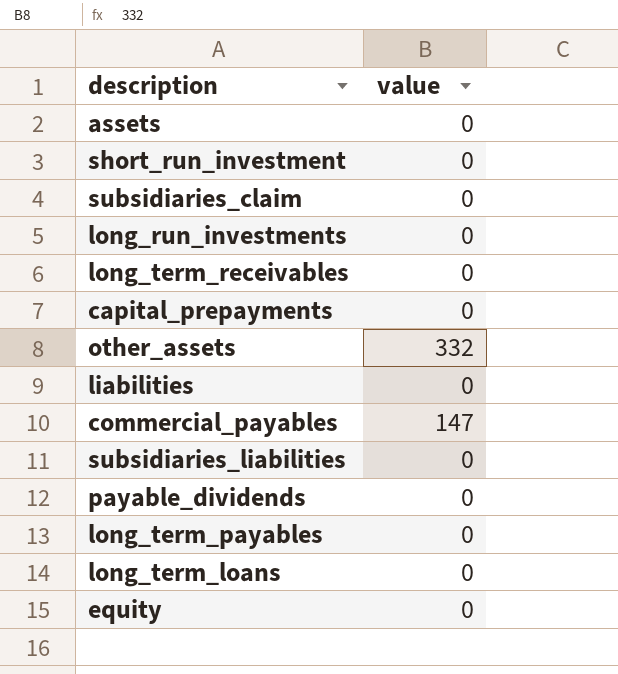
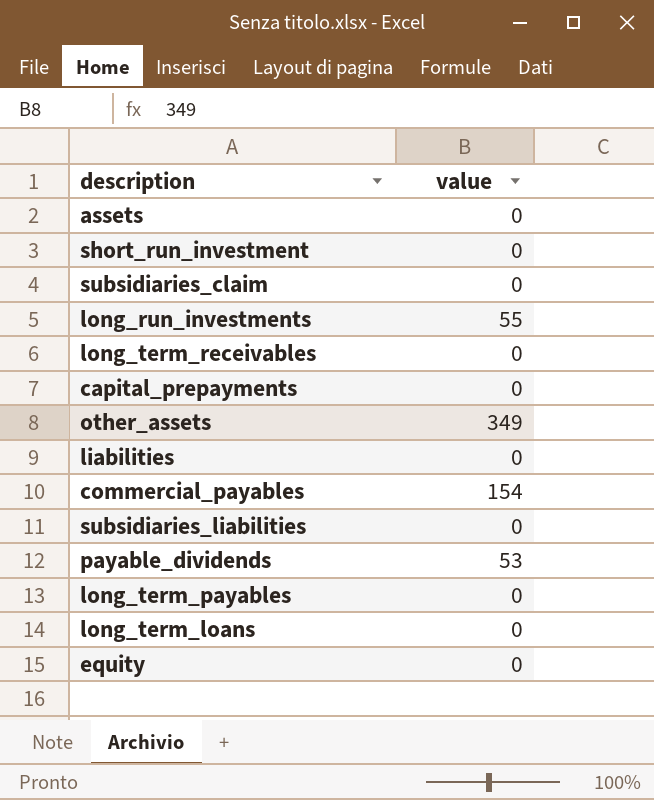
long_run_investments | value: 0 -> 55
other_assets | value: 332 -> 349
commercial_payables | value: 147 -> 154
payable_dividends | value: 0 -> 53

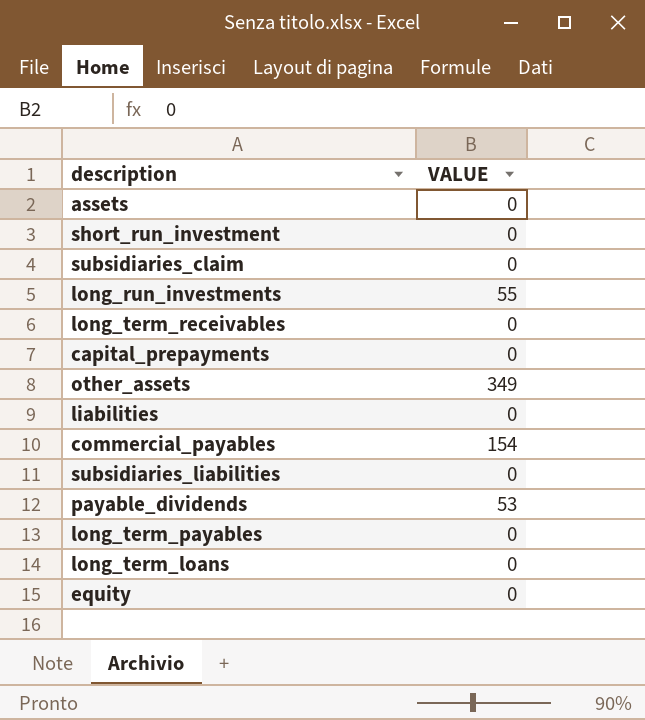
column name: value -> VALUE

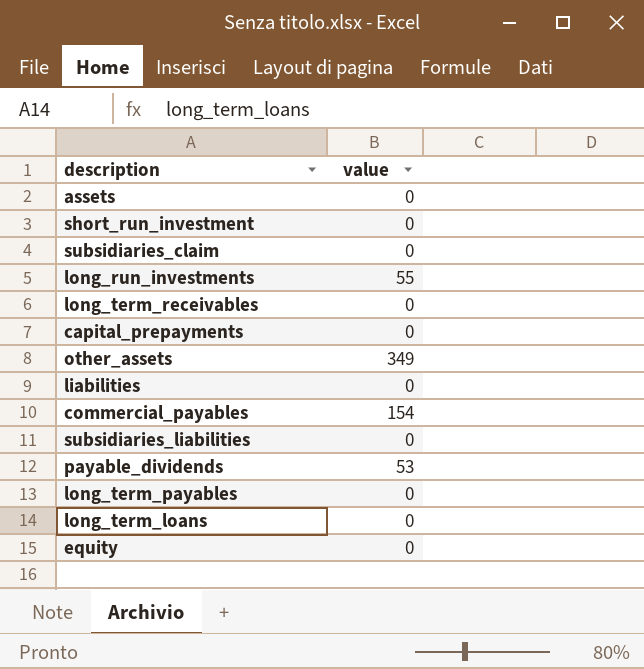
column name: VALUE -> value

